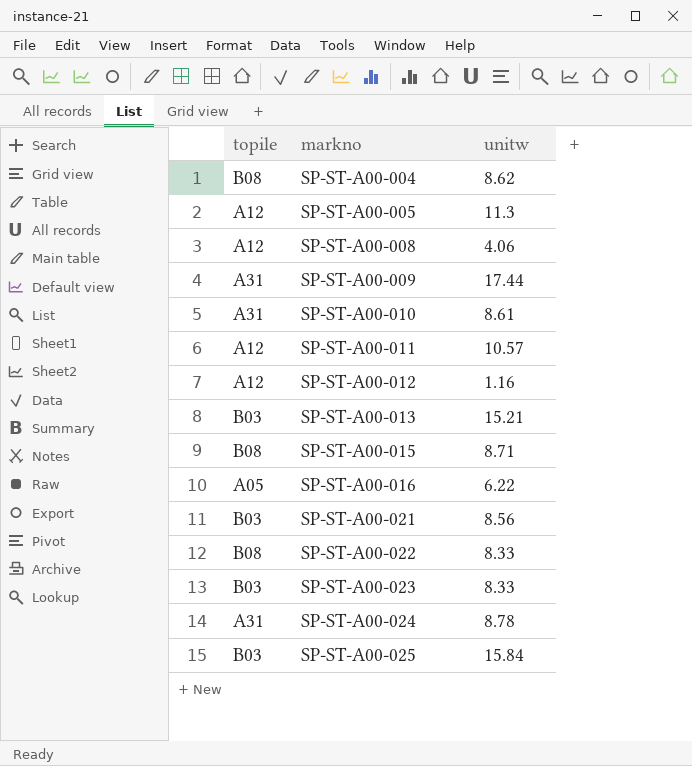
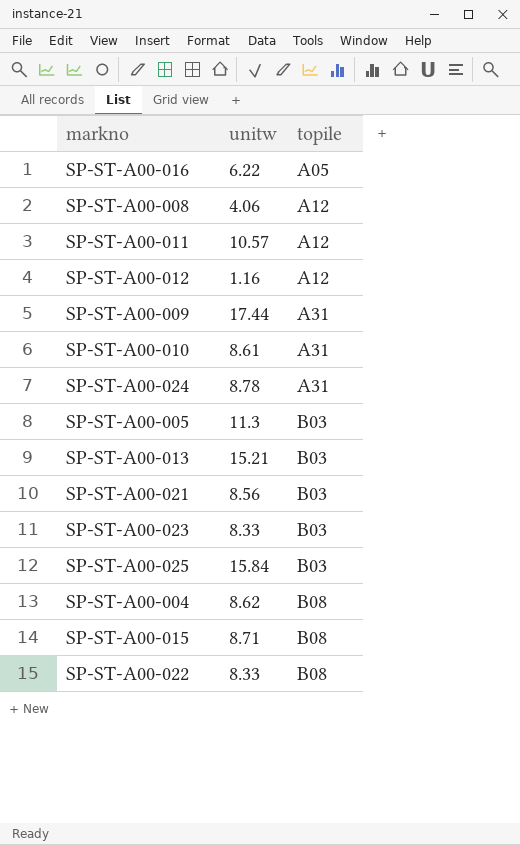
row order: markno ascending -> topile ascending
column topile | position: 1 -> 3
SP-ST-A00-005 | topile: A12 -> B03

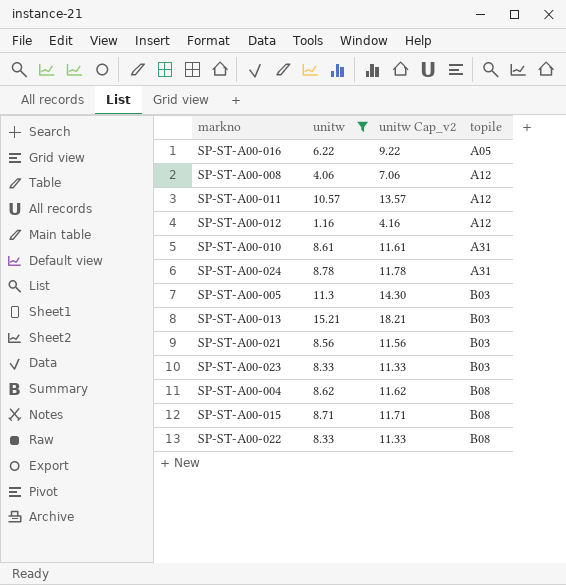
filter: none -> unitw <= 15.21
column unitw Cap_v2 | formula: none -> [unitw] + 3

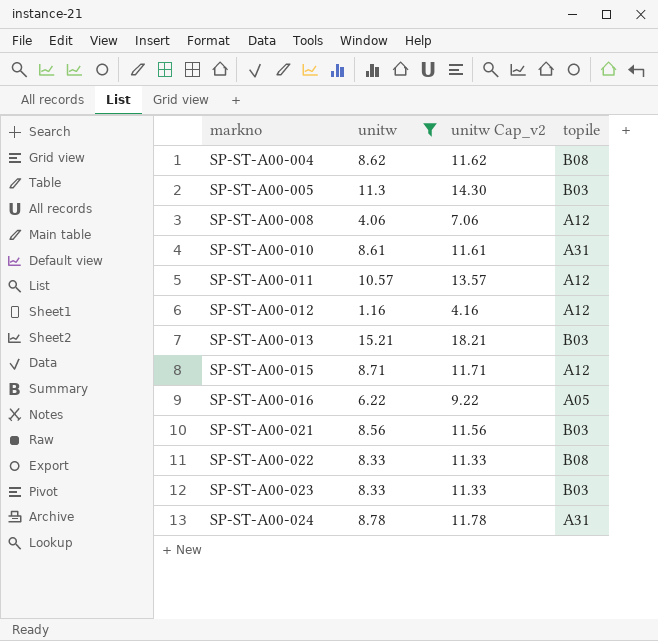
row order: topile ascending -> markno ascending
SP-ST-A00-015 | topile: B08 -> A12

